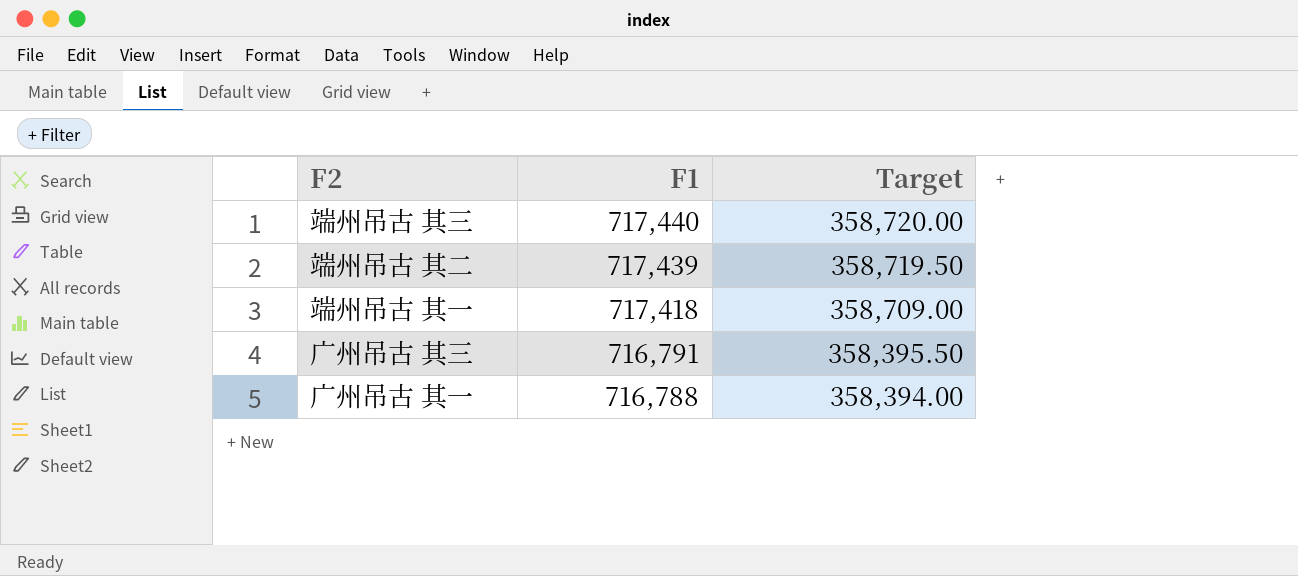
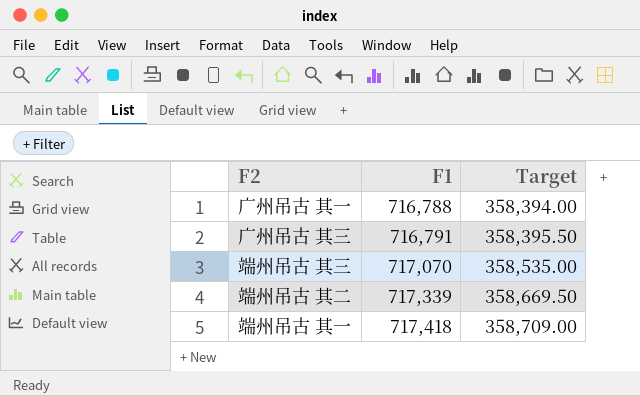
row order: F1 descending -> F1 ascending
端州吊古 其三 | F1: 717,440 -> 717,070
端州吊古 其三 | Target: 358,720.00 -> 358,535.00
端州吊古 其二 | F1: 717,439 -> 717,339
端州吊古 其二 | Target: 358,719.50 -> 358,669.50

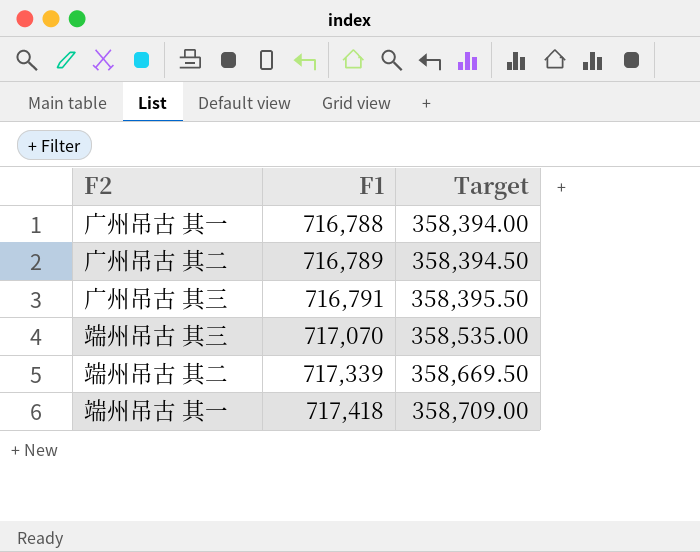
row 广州吊古 其二: none -> 716,789 | 358,394.50

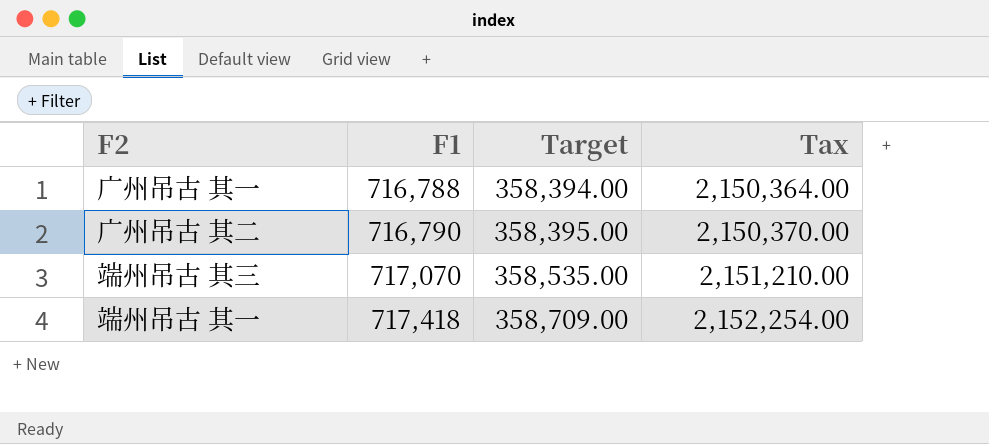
column Tax | formula: none -> [F1] * 3
row 广州吊古 其三: 716,791 | 358,395.50 -> none
row 端州吊古 其二: 717,339 | 358,669.50 -> none
广州吊古 其二 | F1: 716,789 -> 716,790
广州吊古 其二 | Target: 358,394.50 -> 358,395.00

